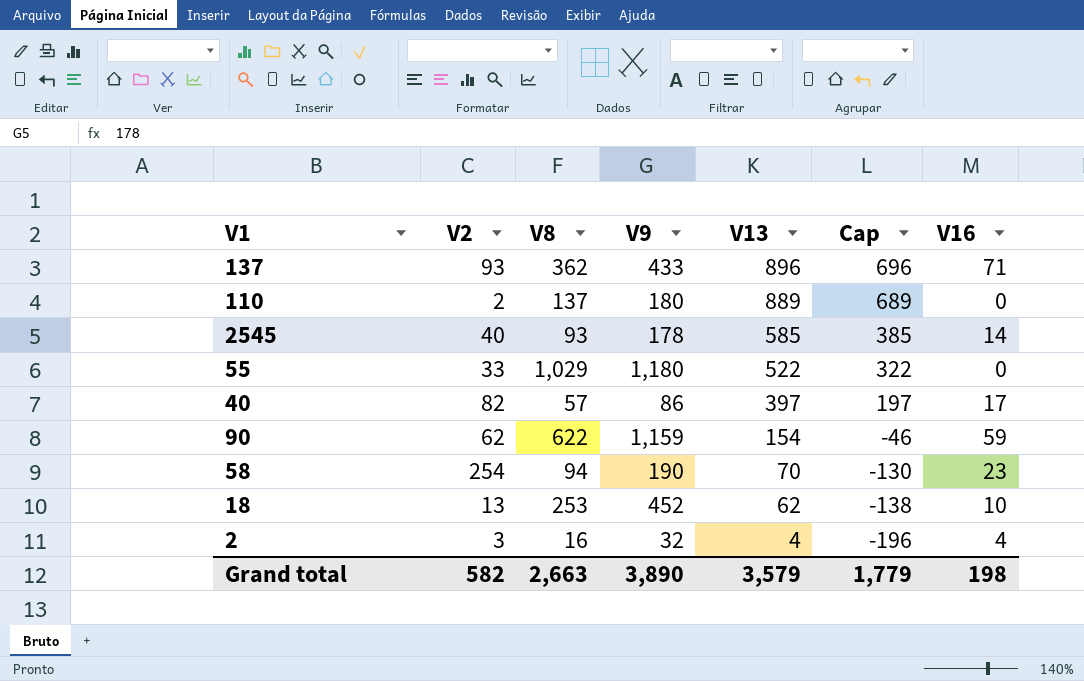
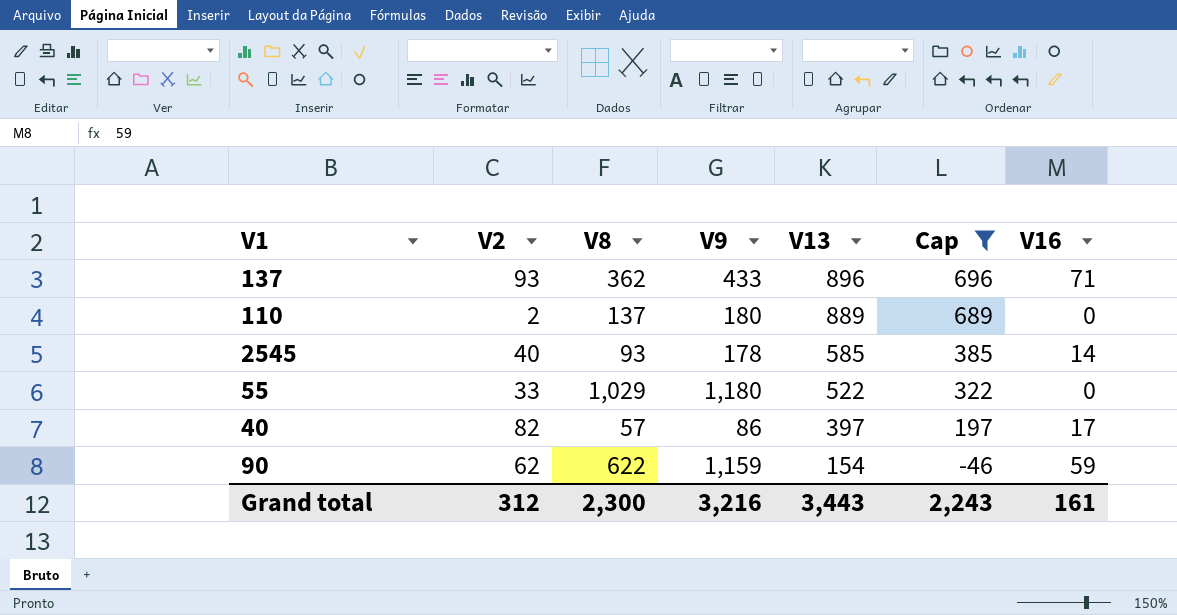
filter: none -> Cap >= -46
Grand total | V2: 582 -> 312
Grand total | V8: 2,663 -> 2,300
Grand total | V9: 3,890 -> 3,216
Grand total | V13: 3,579 -> 3,443
Grand total | Cap: 1,779 -> 2,243
Grand total | V16: 198 -> 161

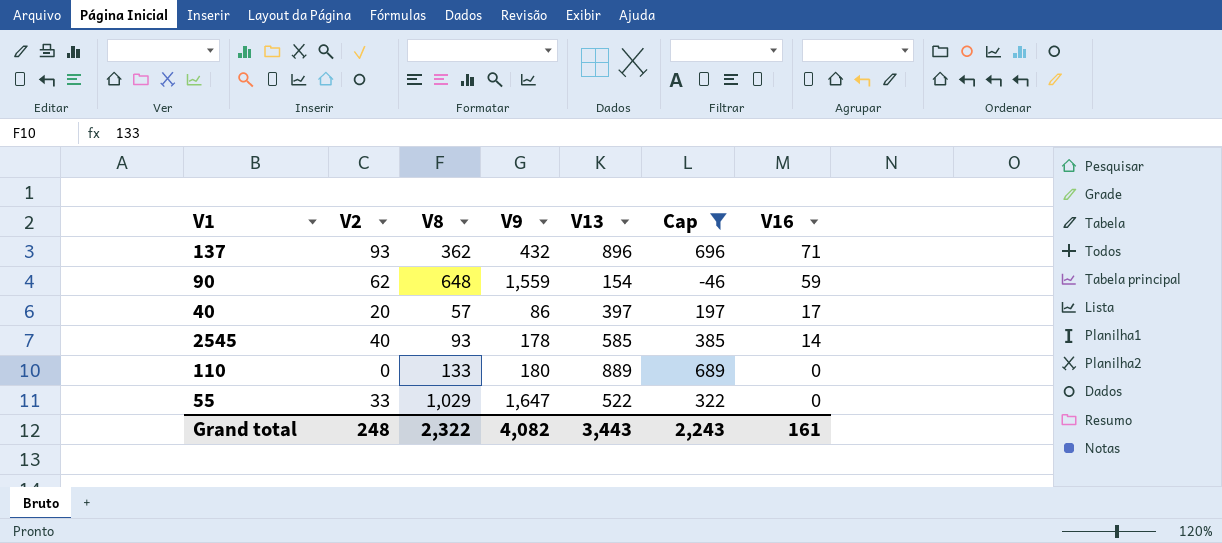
row order: V13 descending -> V16 descending
137 | V9: 433 -> 432
90 | V8: 622 -> 648
90 | V9: 1,159 -> 1,559
40 | V2: 82 -> 20
110 | V2: 2 -> 0
110 | V8: 137 -> 133
55 | V9: 1,180 -> 1,647
Grand total | V2: 312 -> 248
Grand total | V8: 2,300 -> 2,322
Grand total | V9: 3,216 -> 4,082

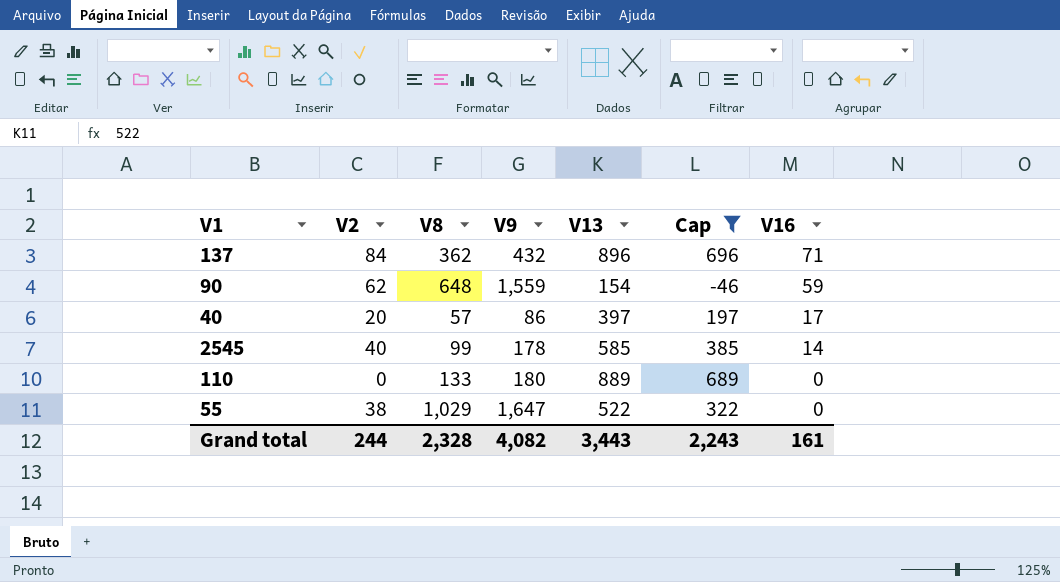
137 | V2: 93 -> 84
2545 | V8: 93 -> 99
55 | V2: 33 -> 38
Grand total | V2: 248 -> 244
Grand total | V8: 2,322 -> 2,328

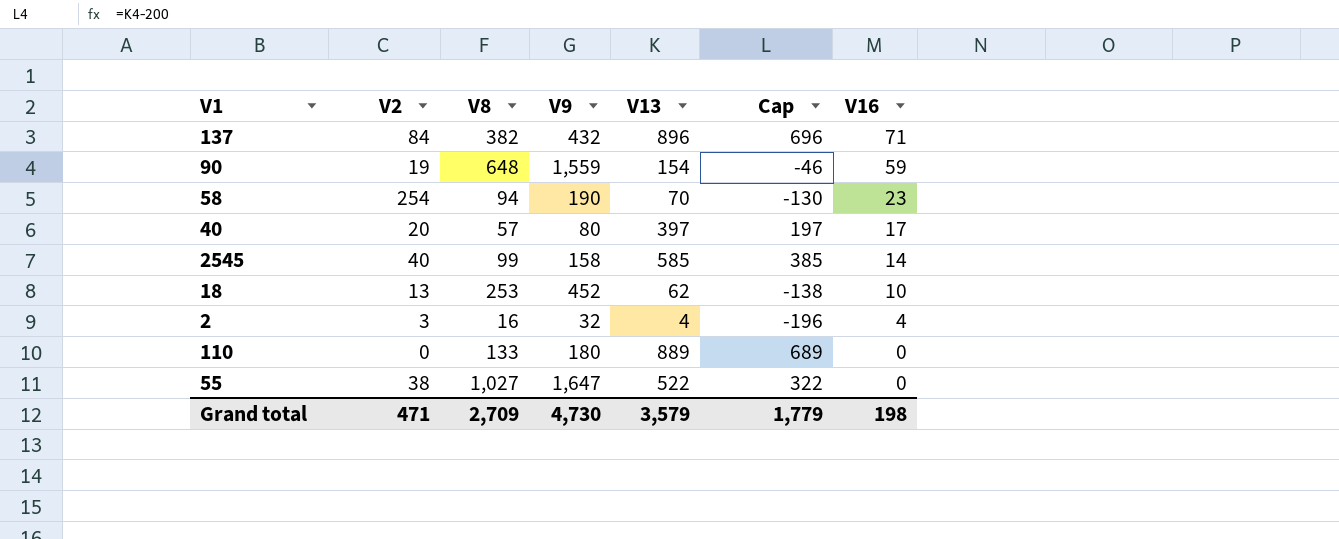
filter: Cap >= -46 -> none
137 | V8: 362 -> 382
90 | V2: 62 -> 19
40 | V9: 86 -> 80
2545 | V9: 178 -> 158
55 | V8: 1,029 -> 1,027
Grand total | V2: 244 -> 471
Grand total | V8: 2,328 -> 2,709
Grand total | V9: 4,082 -> 4,730
Grand total | V13: 3,443 -> 3,579
Grand total | Cap: 2,243 -> 1,779
Grand total | V16: 161 -> 198

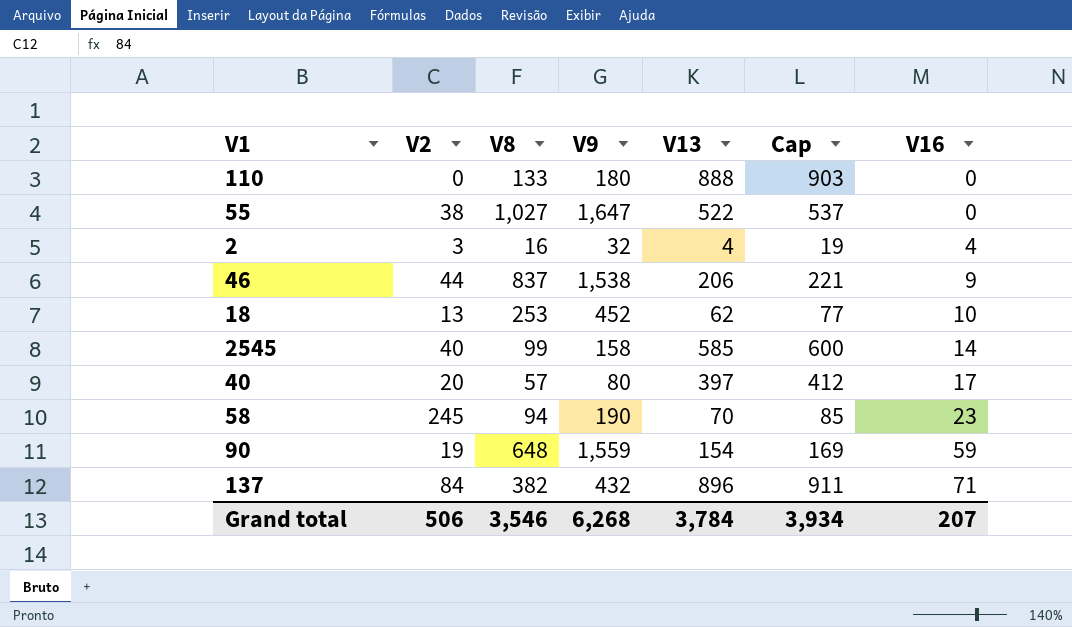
row order: V16 descending -> V16 ascending
column Cap | formula: [V13] - 200 -> [V13] + 15
110 | V13: 889 -> 888
row 46: none -> 44 | 837 | 1,538 | 206 | 221 | 9
58 | V2: 254 -> 245
Grand total | V2: 471 -> 506
Grand total | V8: 2,709 -> 3,546
Grand total | V9: 4,730 -> 6,268
Grand total | V13: 3,579 -> 3,784
Grand total | Cap: 1,779 -> 3,934
Grand total | V16: 198 -> 207

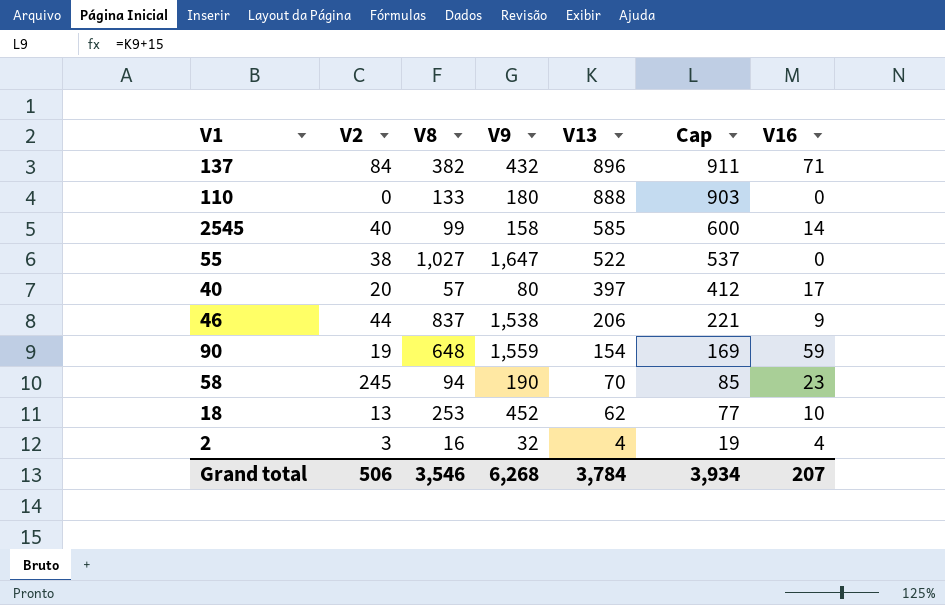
row order: V16 ascending -> V13 descending

